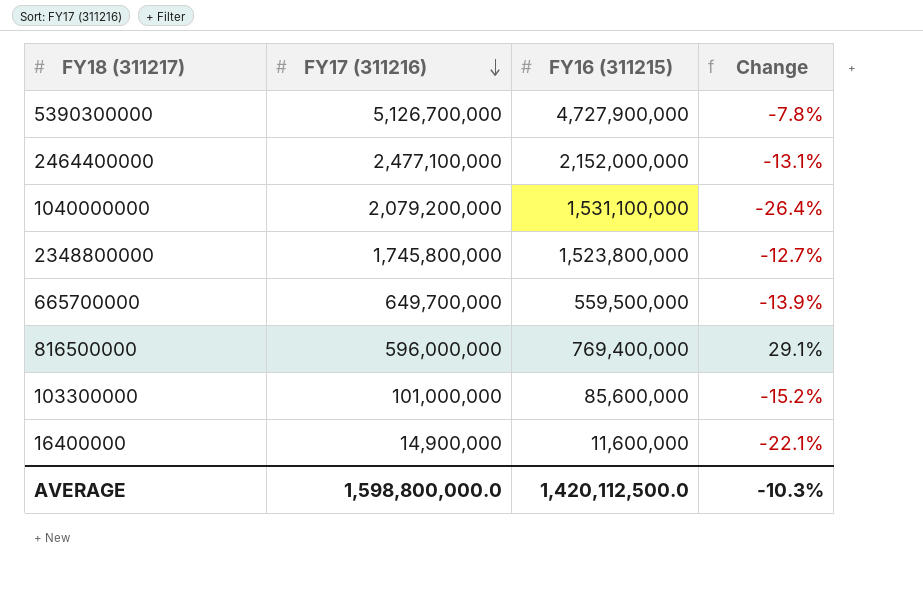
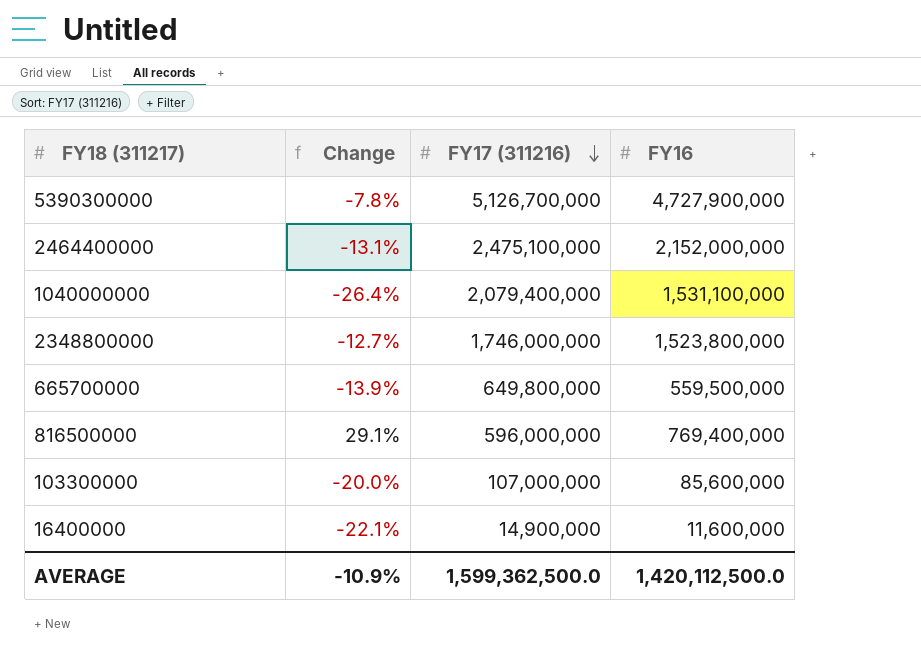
column Change | position: 4 -> 2
column name: FY16 (311215) -> FY16
2464400000 | FY17 (311216): 2,477,100,000 -> 2,475,100,000
1040000000 | FY17 (311216): 2,079,200,000 -> 2,079,400,000
2348800000 | FY17 (311216): 1,745,800,000 -> 1,746,000,000
665700000 | FY17 (311216): 649,700,000 -> 649,800,000
103300000 | Change: -15.2% -> -20.0%
103300000 | FY17 (311216): 101,000,000 -> 107,000,000
AVERAGE | Change: -10.3% -> -10.9%
AVERAGE | FY17 (311216): 1,598,800,000.0 -> 1,599,362,500.0

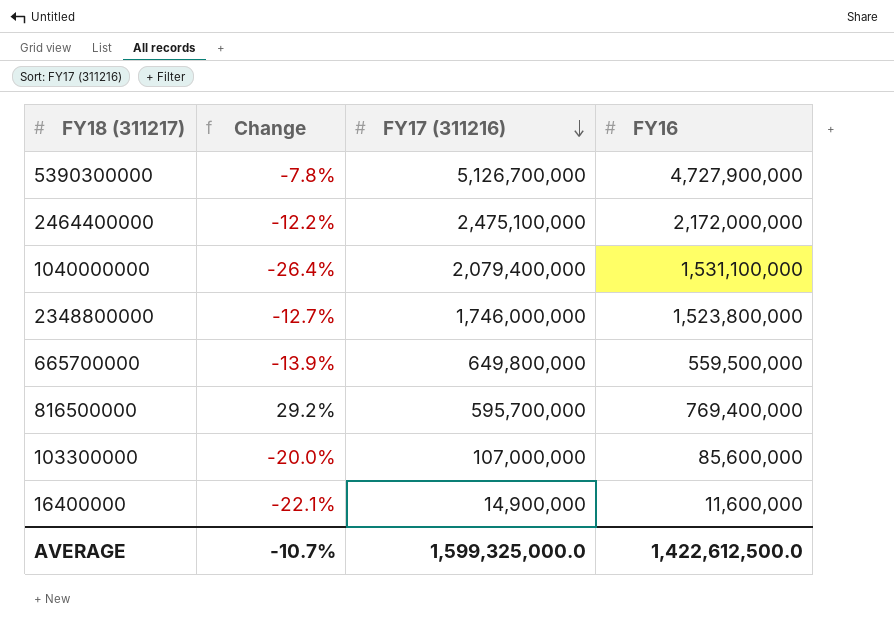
2464400000 | Change: -13.1% -> -12.2%
2464400000 | FY16: 2,152,000,000 -> 2,172,000,000
816500000 | Change: 29.1% -> 29.2%
816500000 | FY17 (311216): 596,000,000 -> 595,700,000
AVERAGE | Change: -10.9% -> -10.7%
AVERAGE | FY17 (311216): 1,599,362,500.0 -> 1,599,325,000.0
AVERAGE | FY16: 1,420,112,500.0 -> 1,422,612,500.0

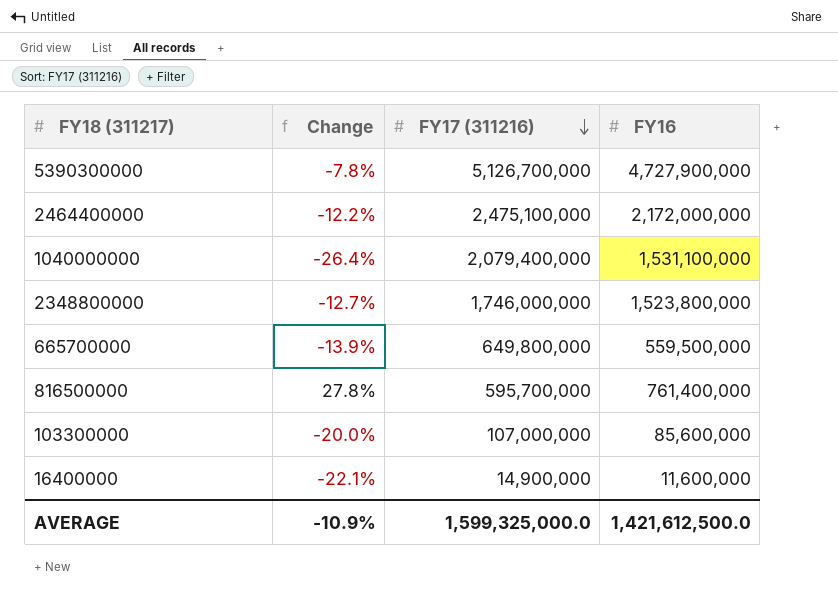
816500000 | Change: 29.2% -> 27.8%
816500000 | FY16: 769,400,000 -> 761,400,000
AVERAGE | Change: -10.7% -> -10.9%
AVERAGE | FY16: 1,422,612,500.0 -> 1,421,612,500.0

